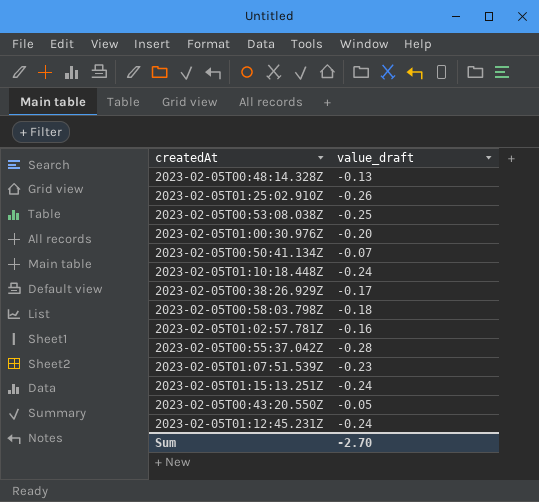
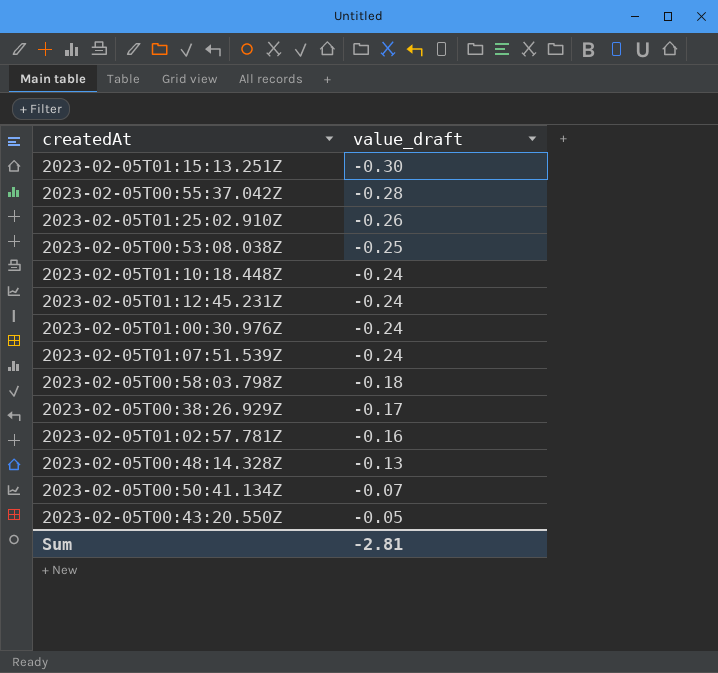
row order: none -> value_draft ascending
2023-02-05T01:15:13.251Z | value_draft: -0.24 -> -0.30
2023-02-05T01:00:30.976Z | value_draft: -0.20 -> -0.24
2023-02-05T01:07:51.539Z | value_draft: -0.23 -> -0.24
Sum | value_draft: -2.70 -> -2.81

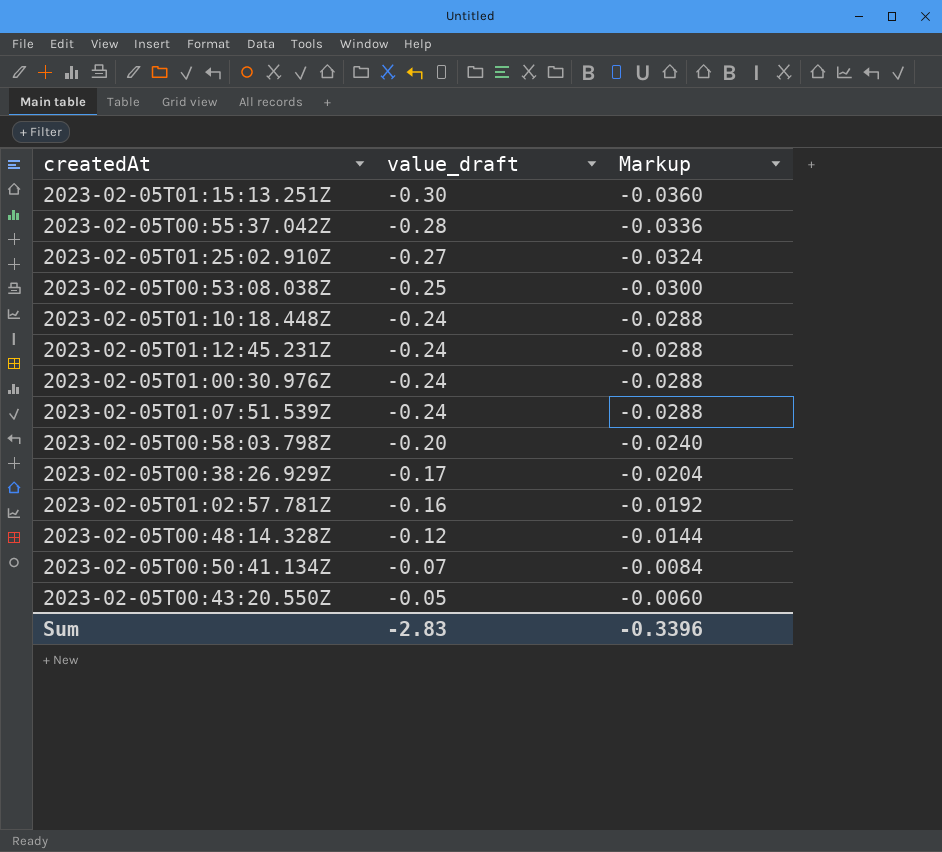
column Markup | formula: none -> [value_draft] * 0.12
2023-02-05T01:25:02.910Z | value_draft: -0.26 -> -0.27
2023-02-05T00:58:03.798Z | value_draft: -0.18 -> -0.20
2023-02-05T00:48:14.328Z | value_draft: -0.13 -> -0.12
Sum | value_draft: -2.81 -> -2.83

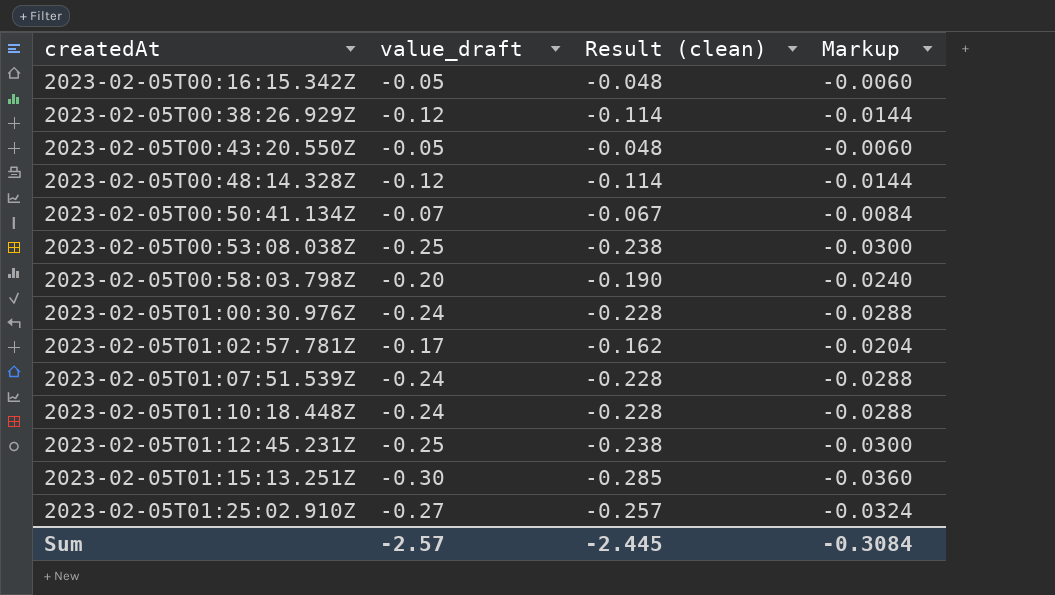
row order: value_draft ascending -> createdAt ascending
column Result (clean) | formula: none -> [value_draft] * 0.95
row 2023-02-05T00:55:37.042Z: -0.28 | -0.0336 -> none
row 2023-02-05T00:16:15.342Z: none -> -0.05 | -0.048 | -0.0060
2023-02-05T00:38:26.929Z | value_draft: -0.17 -> -0.12
2023-02-05T00:38:26.929Z | Markup: -0.0204 -> -0.0144
2023-02-05T01:02:57.781Z | value_draft: -0.16 -> -0.17
2023-02-05T01:02:57.781Z | Markup: -0.0192 -> -0.0204
2023-02-05T01:12:45.231Z | value_draft: -0.24 -> -0.25
2023-02-05T01:12:45.231Z | Markup: -0.0288 -> -0.0300
Sum | value_draft: -2.83 -> -2.57
Sum | Markup: -0.3396 -> -0.3084

